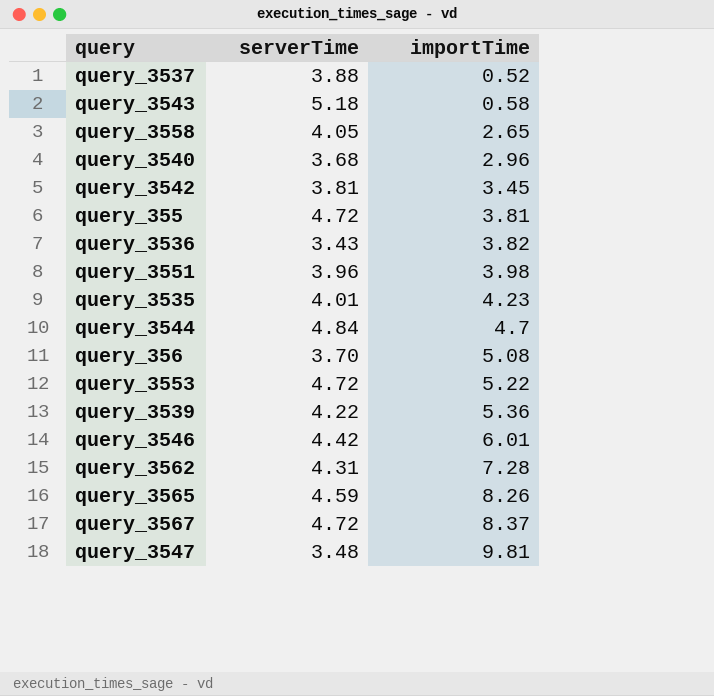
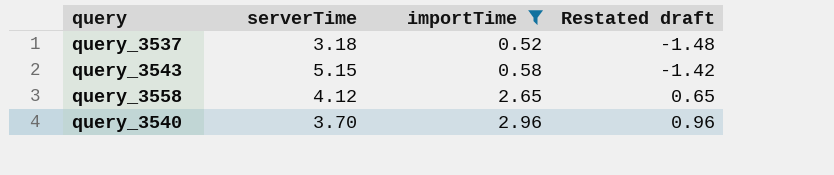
filter: none -> importTime <= 2.96
column Restated draft | formula: none -> [importTime] - 2
query_3537 | serverTime: 3.88 -> 3.18
query_3543 | serverTime: 5.18 -> 5.15
query_3558 | serverTime: 4.05 -> 4.12
query_3540 | serverTime: 3.68 -> 3.70

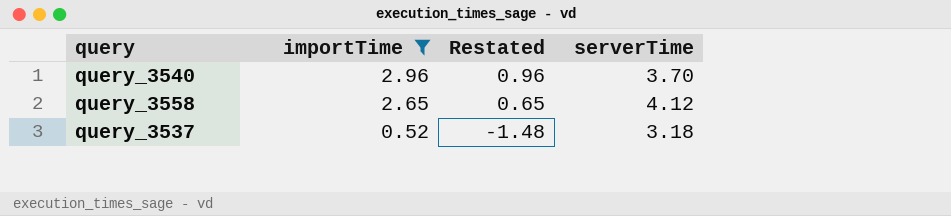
row order: importTime ascending -> importTime descending
column name: Restated draft -> Restated
column serverTime | position: 2 -> 4
row query_3543: 5.15 | 0.58 | -1.42 -> none

